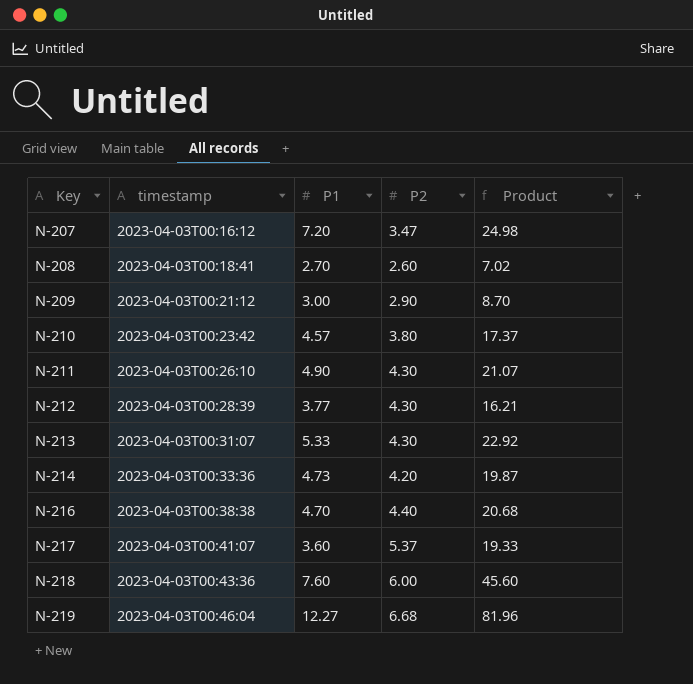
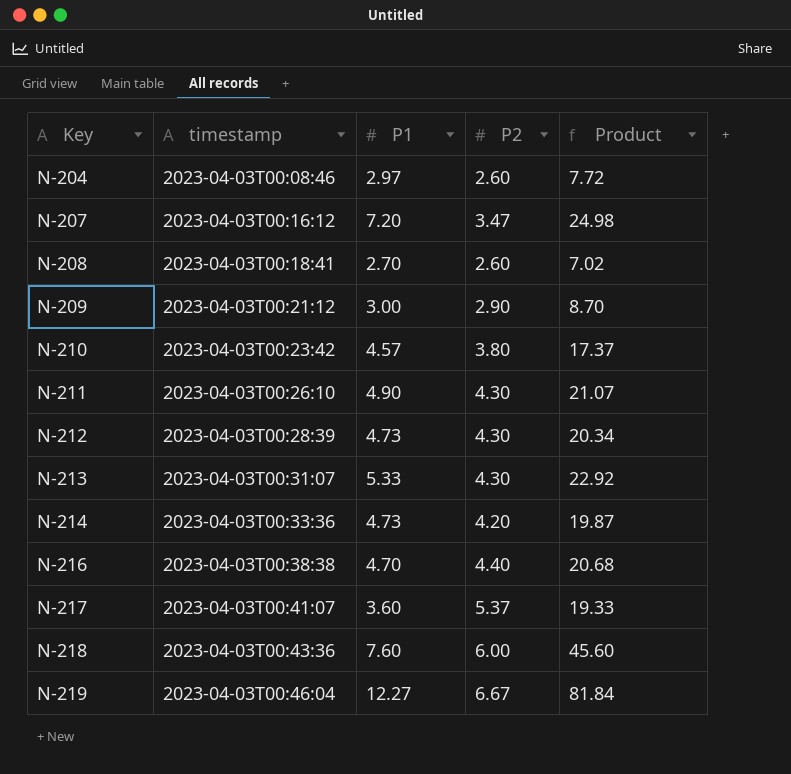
row N-204: none -> 2023-04-03T00:08:46 | 2.97 | 2.60 | 7.72
N-212 | P1: 3.77 -> 4.73
N-212 | Product: 16.21 -> 20.34
N-219 | P2: 6.68 -> 6.67
N-219 | Product: 81.96 -> 81.84

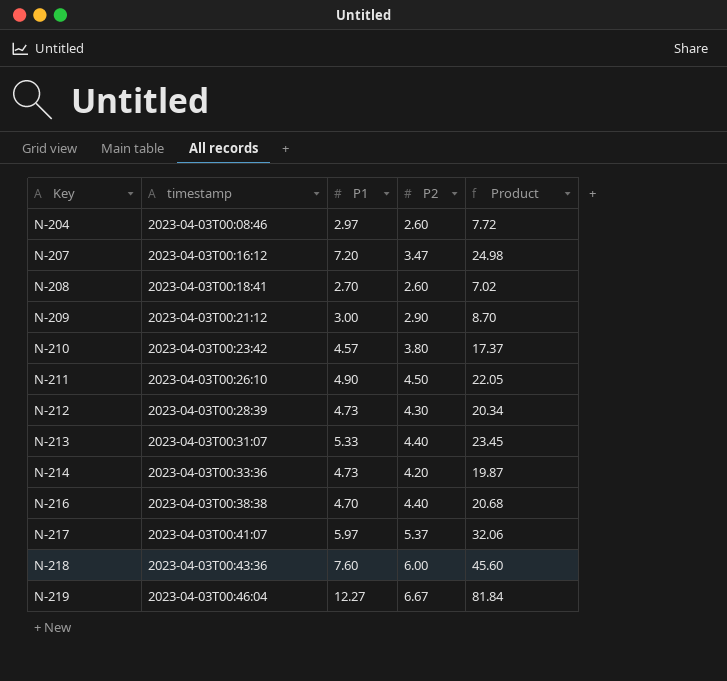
N-211 | P2: 4.30 -> 4.50
N-211 | Product: 21.07 -> 22.05
N-213 | P2: 4.30 -> 4.40
N-213 | Product: 22.92 -> 23.45
N-217 | P1: 3.60 -> 5.97
N-217 | Product: 19.33 -> 32.06

